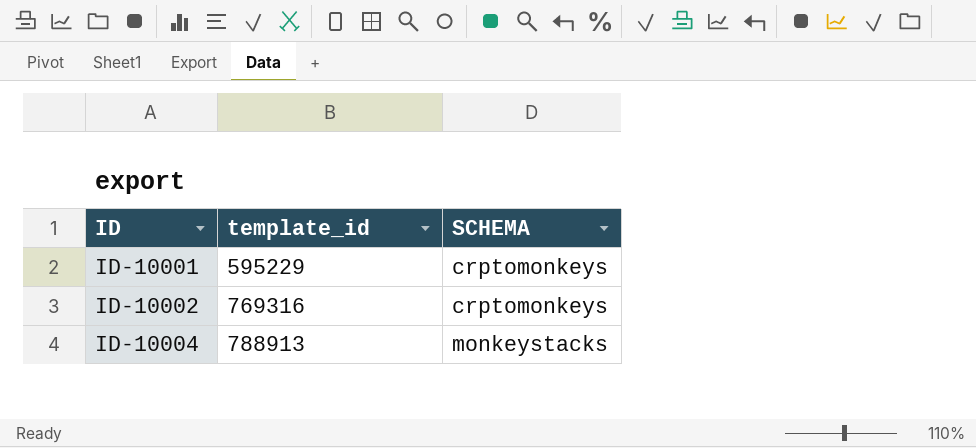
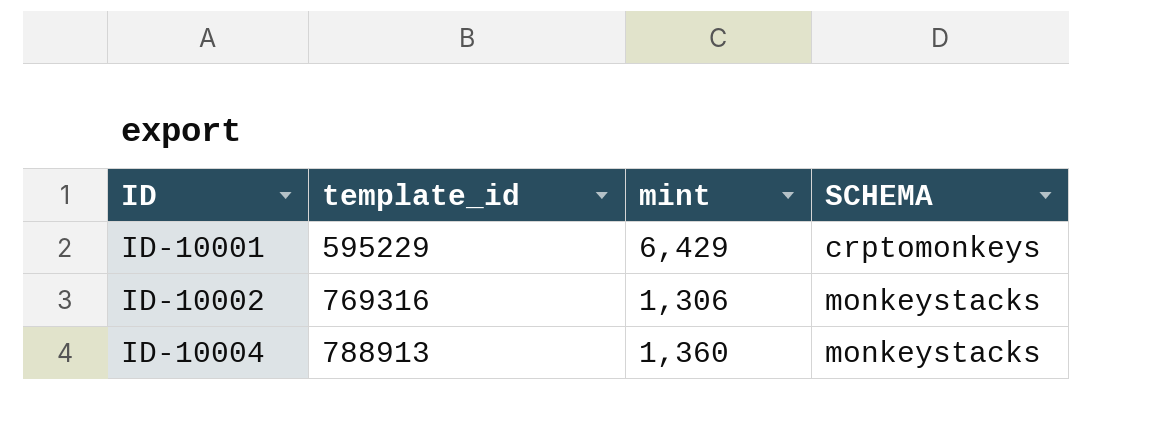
column mint | position: none -> 3
ID-10002 | SCHEMA: crptomonkeys -> monkeystacks

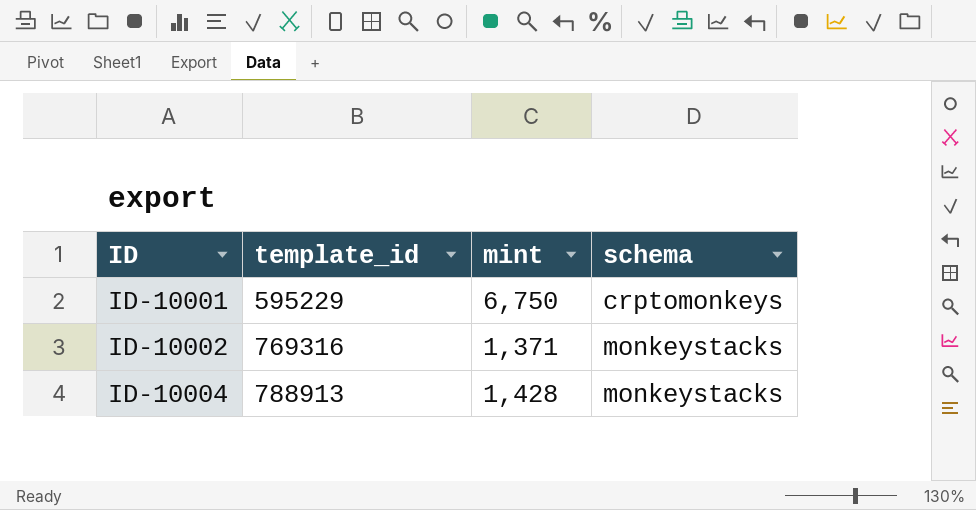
column name: SCHEMA -> schema
ID-10001 | mint: 6,429 -> 6,750
ID-10002 | mint: 1,306 -> 1,371
ID-10004 | mint: 1,360 -> 1,428

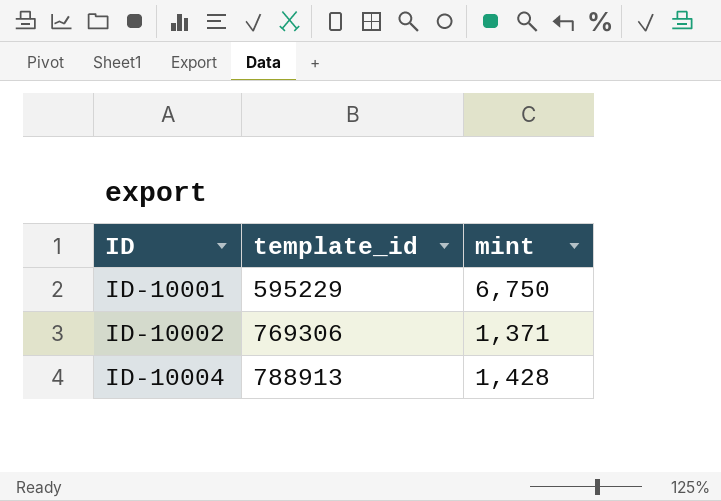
column schema | position: 4 -> none
ID-10002 | template_id: 769316 -> 769306

